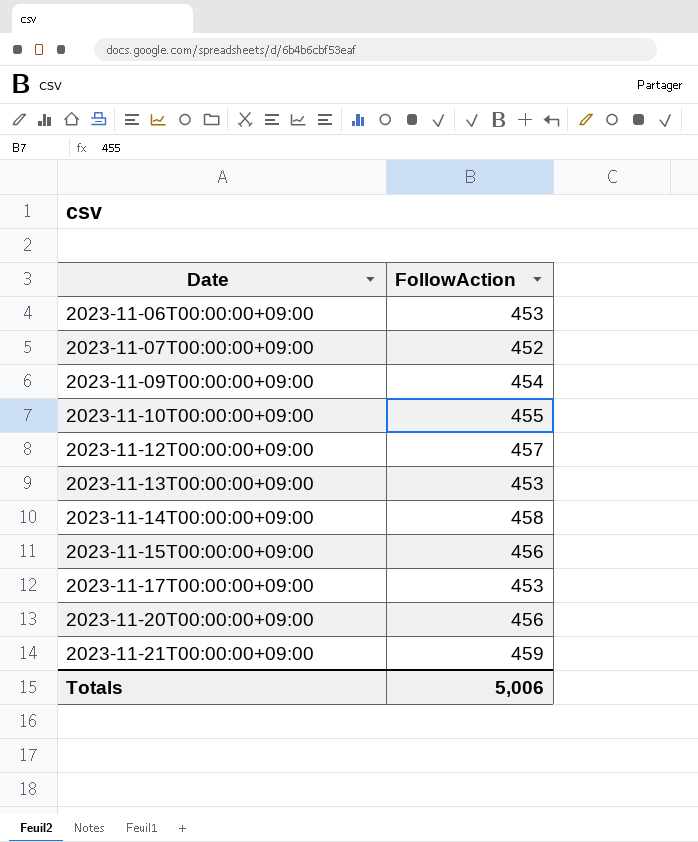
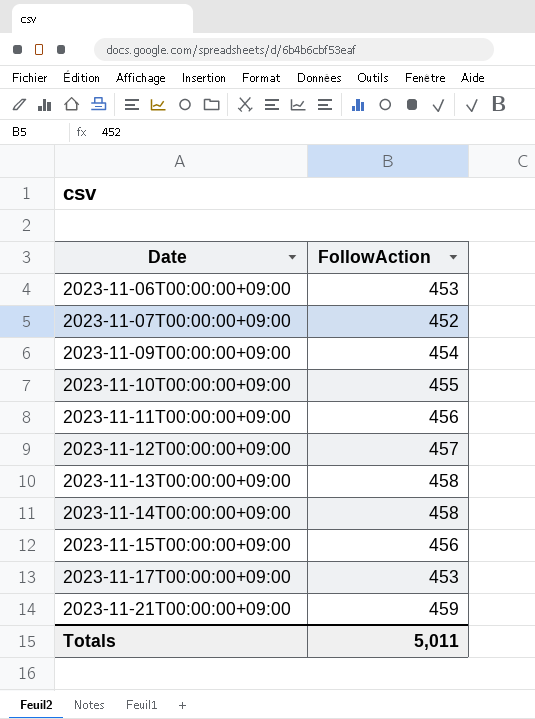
row 2023-11-20T00:00:00+09:00: 456 -> none
row 2023-11-11T00:00:00+09:00: none -> 456
2023-11-13T00:00:00+09:00 | FollowAction: 453 -> 458
Totals | FollowAction: 5,006 -> 5,011

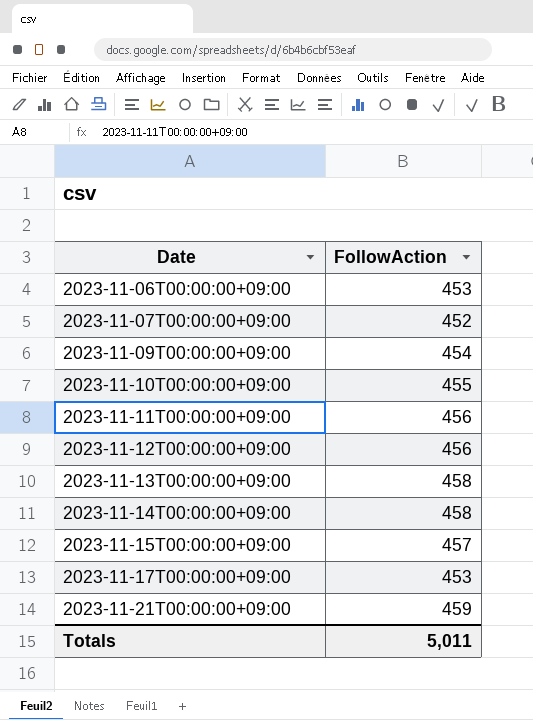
2023-11-12T00:00:00+09:00 | FollowAction: 457 -> 456
2023-11-15T00:00:00+09:00 | FollowAction: 456 -> 457

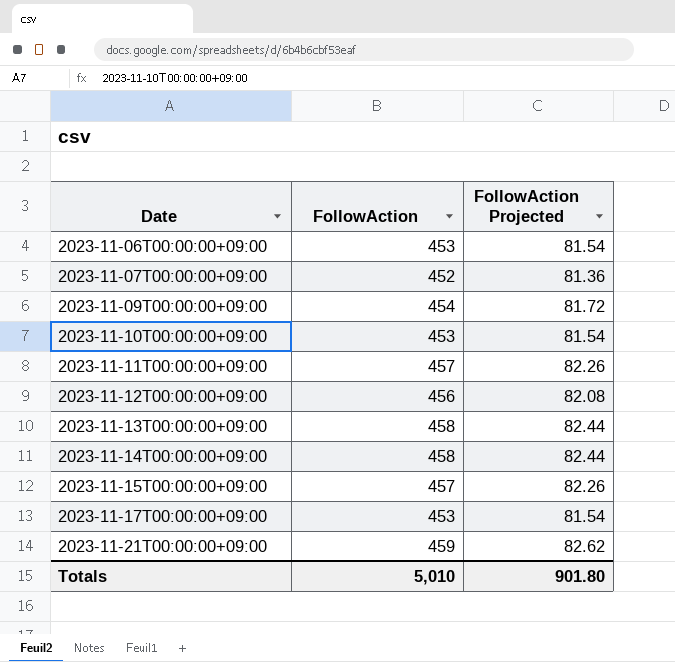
column FollowAction Projected | formula: none -> [FollowAction] * 0.18
2023-11-10T00:00:00+09:00 | FollowAction: 455 -> 453
2023-11-11T00:00:00+09:00 | FollowAction: 456 -> 457
Totals | FollowAction: 5,011 -> 5,010

